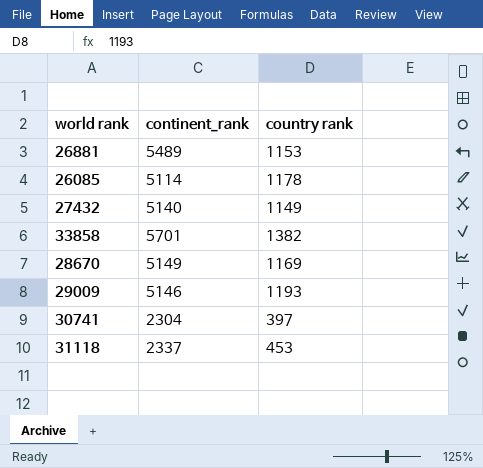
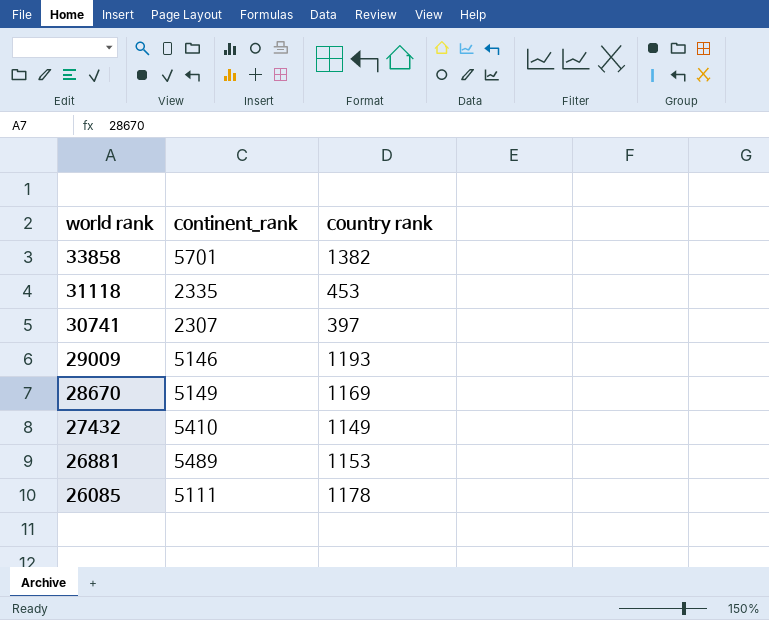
row order: none -> world rank descending
31118 | continent_rank: 2337 -> 2335
30741 | continent_rank: 2304 -> 2307
27432 | continent_rank: 5140 -> 5410
26085 | continent_rank: 5114 -> 5111

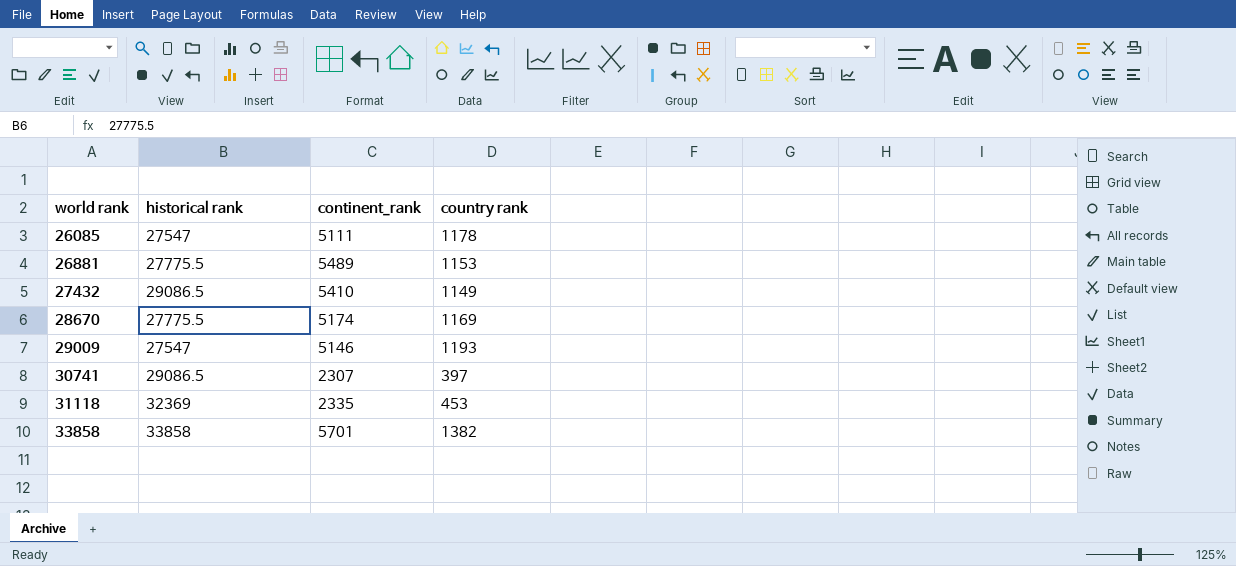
row order: world rank descending -> world rank ascending
column historical rank | position: none -> 2
28670 | continent_rank: 5149 -> 5174

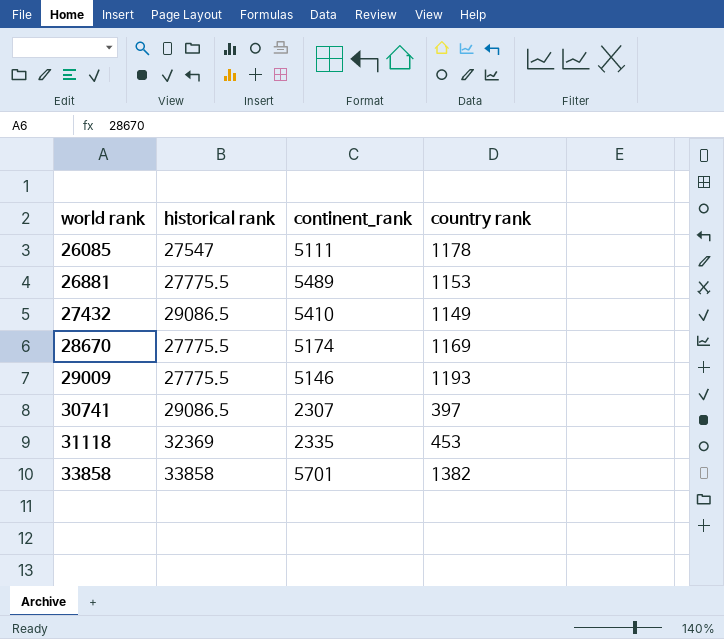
29009 | historical rank: 27547 -> 27775.5

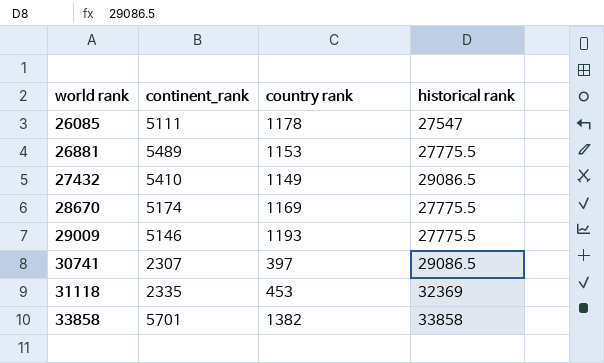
column historical rank | position: 2 -> 4

